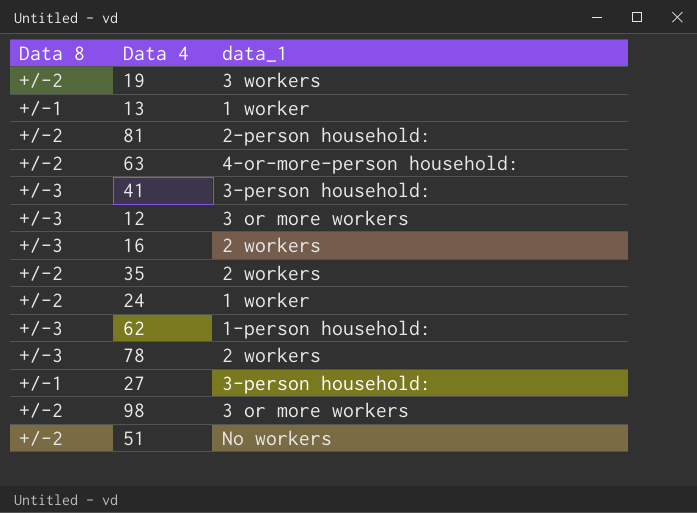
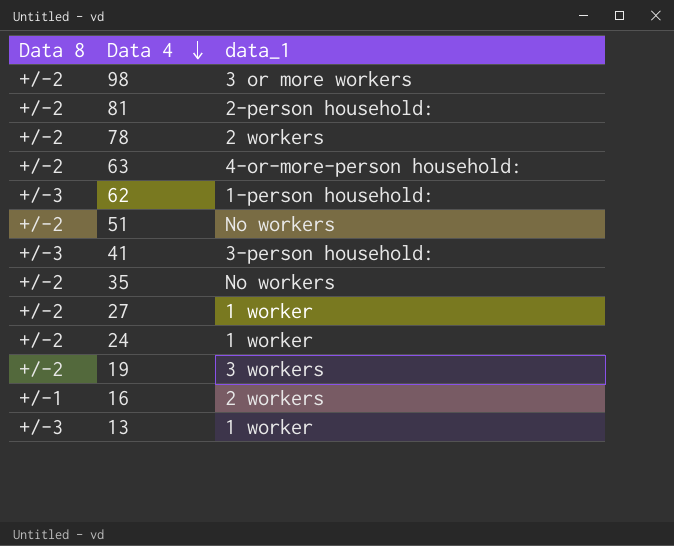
row order: none -> Data 4 descending
row 12: +/-3 | 3 or more workers -> none
78 | Data 8: +/-3 -> +/-2
35 | data_1: 2 workers -> No workers
27 | Data 8: +/-1 -> +/-2
27 | data_1: 3-person household: -> 1 worker
16 | Data 8: +/-3 -> +/-1
13 | Data 8: +/-1 -> +/-3

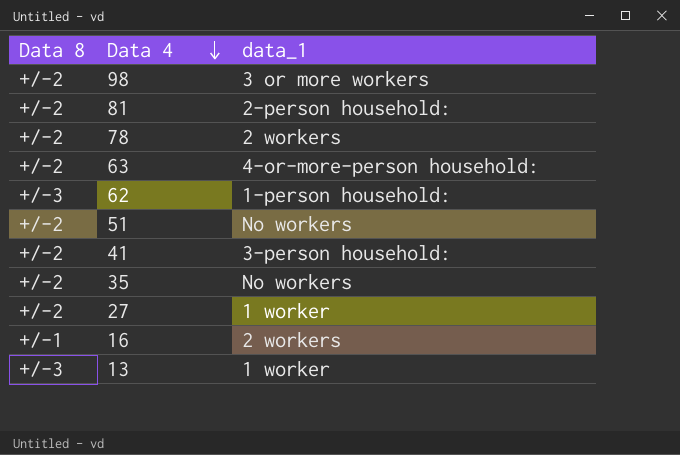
row 24: +/-2 | 1 worker -> none
row 19: +/-2 | 3 workers -> none
41 | Data 8: +/-3 -> +/-2

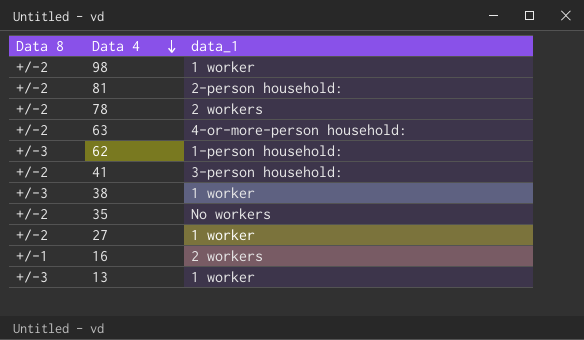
row 51: +/-2 | No workers -> none
98 | data_1: 3 or more workers -> 1 worker
row 38: none -> +/-3 | 1 worker

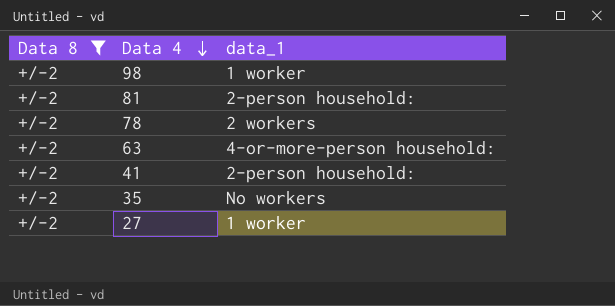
filter: none -> Data 8 = +/-2
41 | data_1: 3-person household: -> 2-person household:

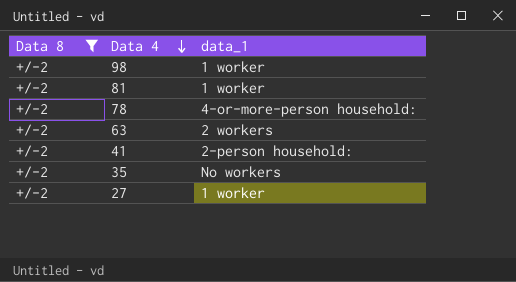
81 | data_1: 2-person household: -> 1 worker
78 | data_1: 2 workers -> 4-or-more-person household:
63 | data_1: 4-or-more-person household: -> 2 workers

